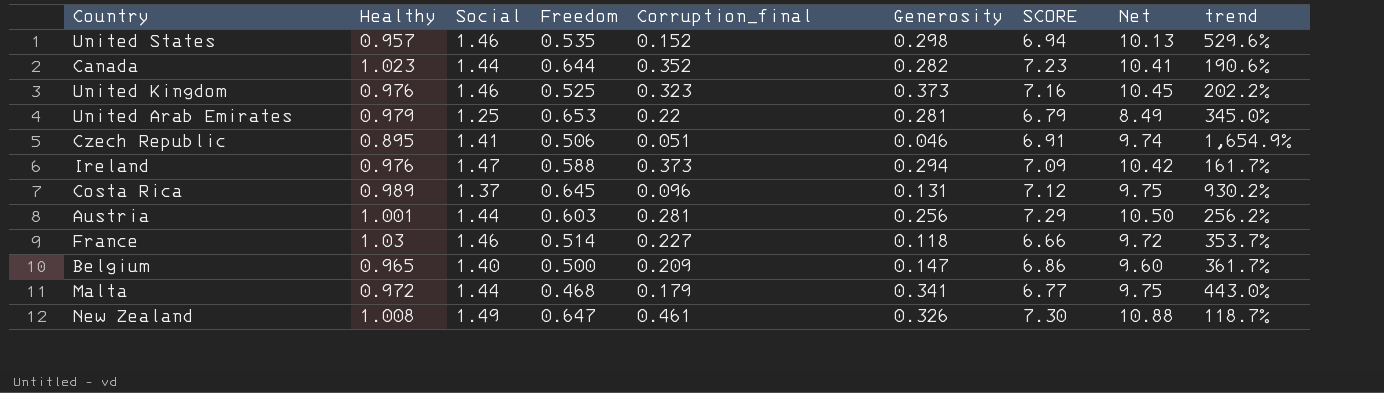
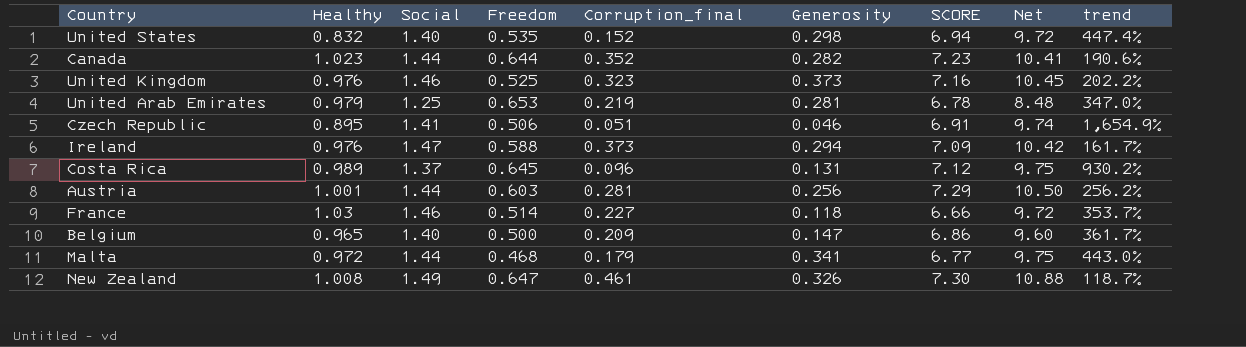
United States | Healthy: 0.957 -> 0.832
United States | Social: 1.46 -> 1.40
United States | Net: 10.13 -> 9.72
United States | trend: 529.6% -> 447.4%
United Arab Emirates | Corruption_final: 0.22 -> 0.219
United Arab Emirates | SCORE: 6.79 -> 6.78
United Arab Emirates | Net: 8.49 -> 8.48
United Arab Emirates | trend: 345.0% -> 347.0%

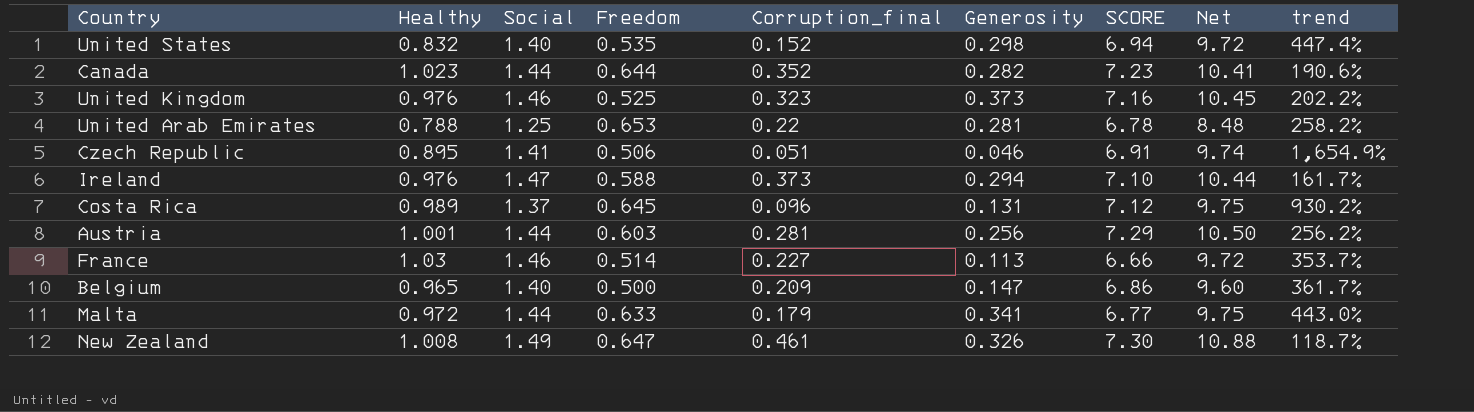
United Arab Emirates | Healthy: 0.979 -> 0.788
United Arab Emirates | Corruption_final: 0.219 -> 0.22
United Arab Emirates | trend: 347.0% -> 258.2%
Ireland | SCORE: 7.09 -> 7.10
Ireland | Net: 10.42 -> 10.44
France | Generosity: 0.118 -> 0.113
Malta | Freedom: 0.468 -> 0.633

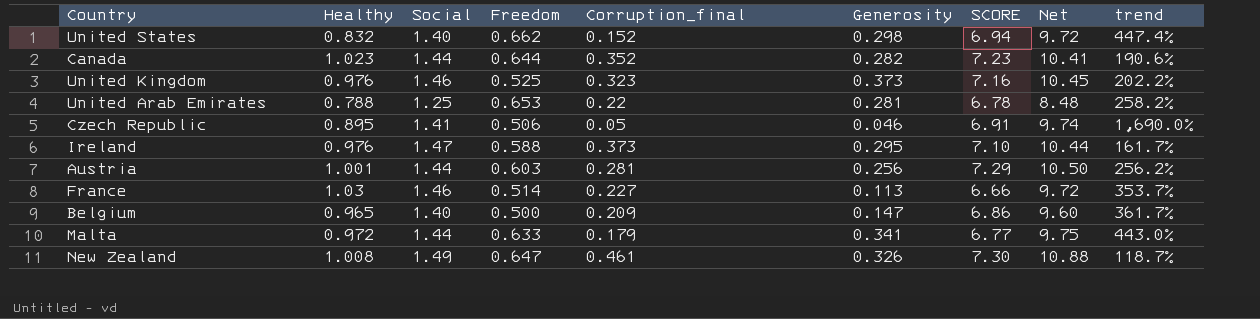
row Costa Rica: 0.989 | 1.37 | 0.645 | 0.096 | 0.131 | 7.12 | 9.75 | 930.2% -> none
United States | Freedom: 0.535 -> 0.662
Czech Republic | Corruption_final: 0.051 -> 0.05
Czech Republic | trend: 1,654.9% -> 1,690.0%
Ireland | Generosity: 0.294 -> 0.295

